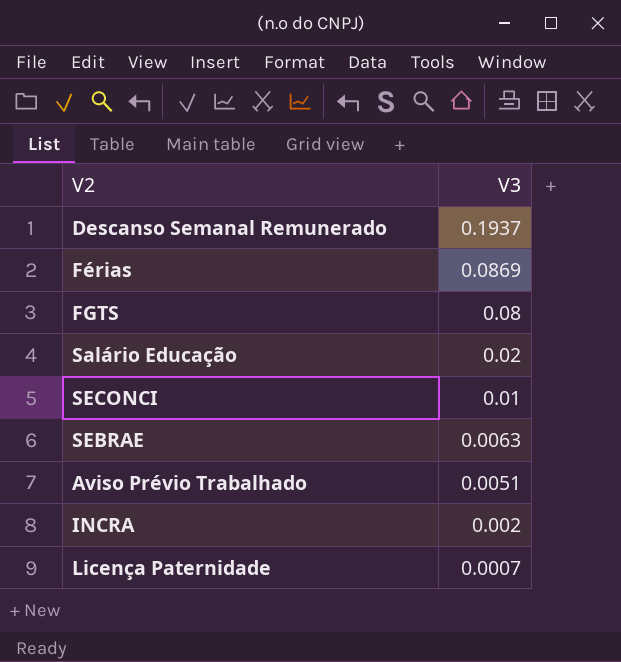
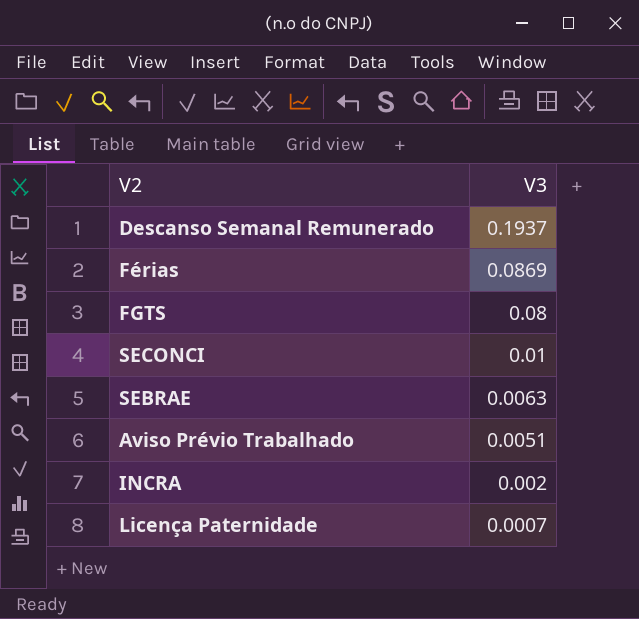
row Salário Educação: 0.02 -> none

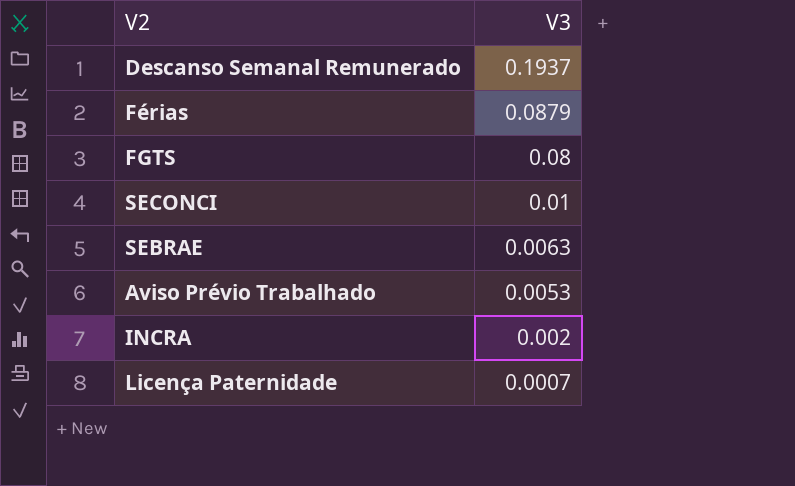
Férias | V3: 0.0869 -> 0.0879
Aviso Prévio Trabalhado | V3: 0.0051 -> 0.0053

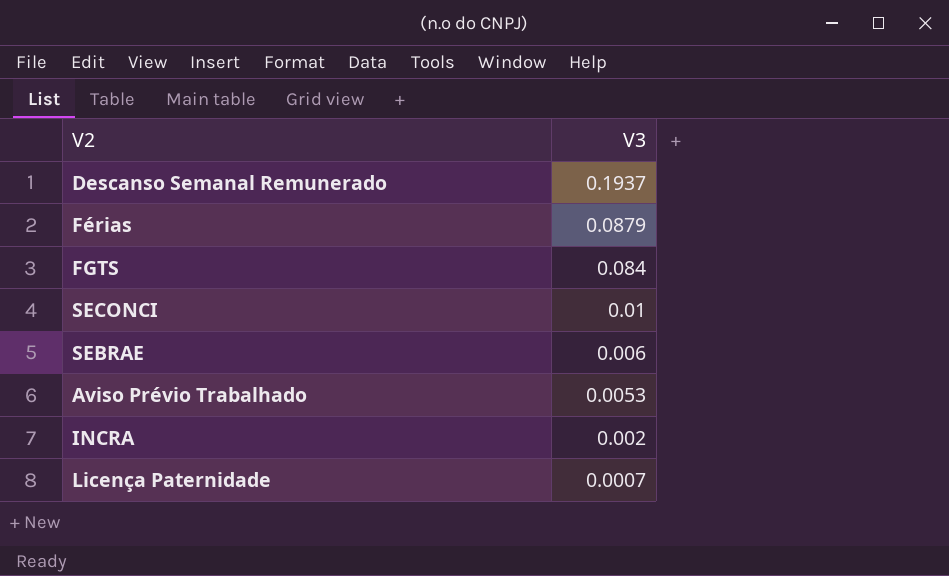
FGTS | V3: 0.08 -> 0.084
SEBRAE | V3: 0.0063 -> 0.006

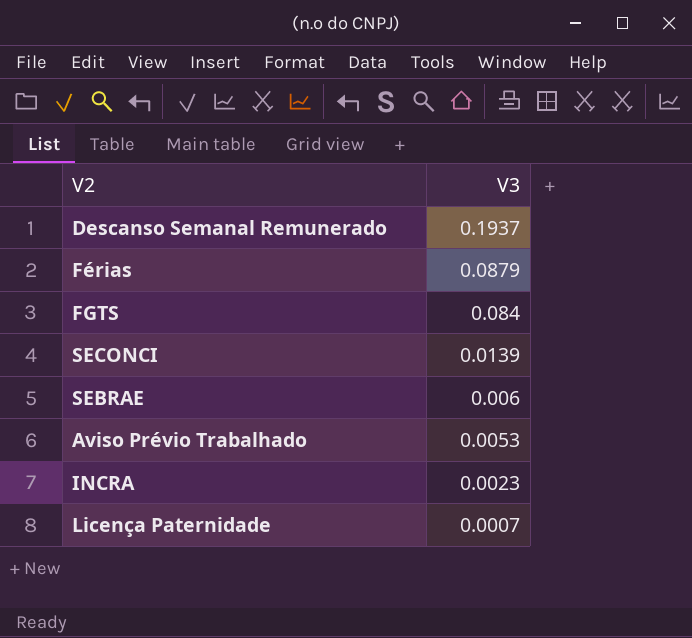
SECONCI | V3: 0.01 -> 0.0139
INCRA | V3: 0.002 -> 0.0023

